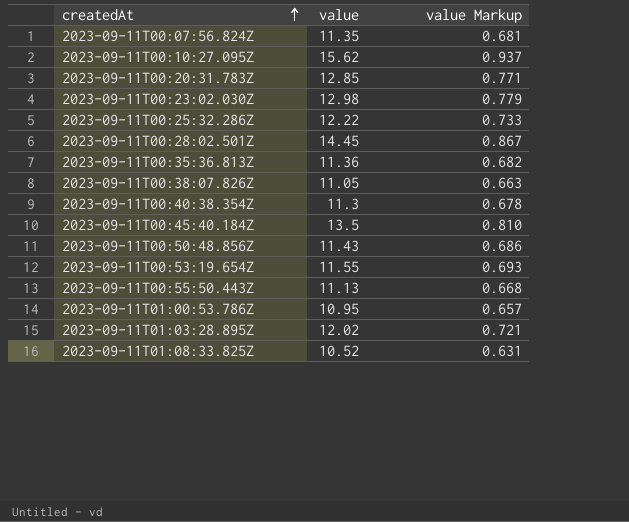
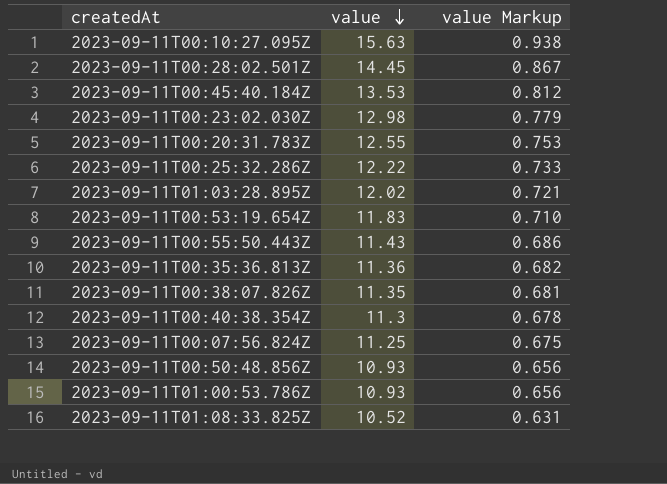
row order: createdAt ascending -> value descending
2023-09-11T00:10:27.095Z | value: 15.62 -> 15.63
2023-09-11T00:10:27.095Z | value Markup: 0.937 -> 0.938
2023-09-11T00:45:40.184Z | value: 13.5 -> 13.53
2023-09-11T00:45:40.184Z | value Markup: 0.810 -> 0.812
2023-09-11T00:20:31.783Z | value: 12.85 -> 12.55
2023-09-11T00:20:31.783Z | value Markup: 0.771 -> 0.753
2023-09-11T00:53:19.654Z | value: 11.55 -> 11.83
2023-09-11T00:53:19.654Z | value Markup: 0.693 -> 0.710
2023-09-11T00:55:50.443Z | value: 11.13 -> 11.43
2023-09-11T00:55:50.443Z | value Markup: 0.668 -> 0.686
2023-09-11T00:38:07.826Z | value: 11.05 -> 11.35
2023-09-11T00:38:07.826Z | value Markup: 0.663 -> 0.681
2023-09-11T00:07:56.824Z | value: 11.35 -> 11.25
2023-09-11T00:07:56.824Z | value Markup: 0.681 -> 0.675
2023-09-11T00:50:48.856Z | value: 11.43 -> 10.93
2023-09-11T00:50:48.856Z | value Markup: 0.686 -> 0.656
2023-09-11T01:00:53.786Z | value: 10.95 -> 10.93
2023-09-11T01:00:53.786Z | value Markup: 0.657 -> 0.656

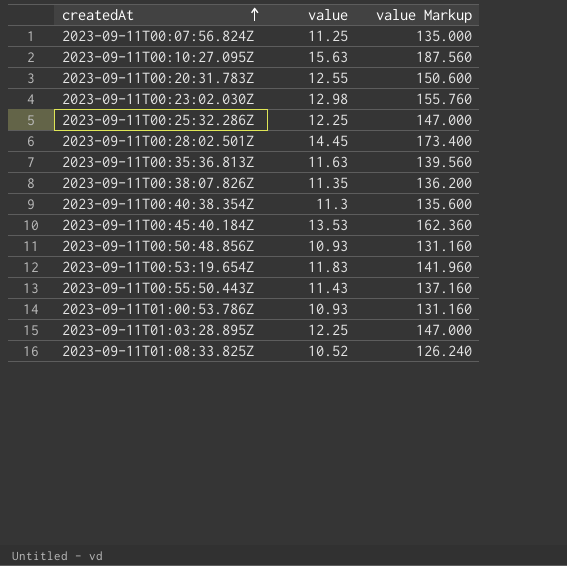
row order: value descending -> createdAt ascending
column value Markup | formula: [value] * 0.06 -> [value] * 12
2023-09-11T00:25:32.286Z | value: 12.22 -> 12.25
2023-09-11T00:35:36.813Z | value: 11.36 -> 11.63
2023-09-11T01:03:28.895Z | value: 12.02 -> 12.25

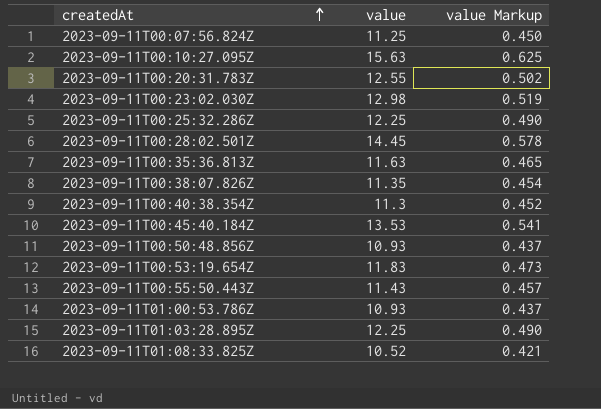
column value Markup | formula: [value] * 12 -> [value] * 0.04

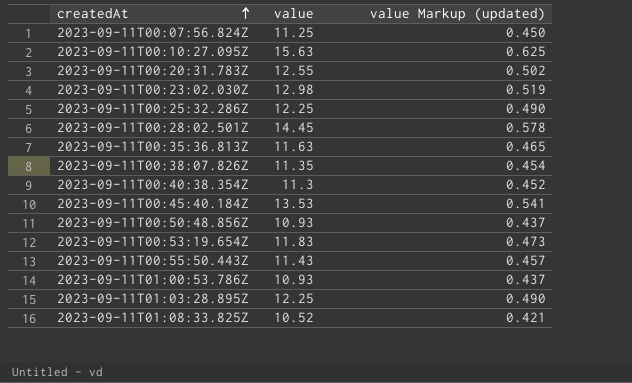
column name: value Markup -> value Markup (updated)

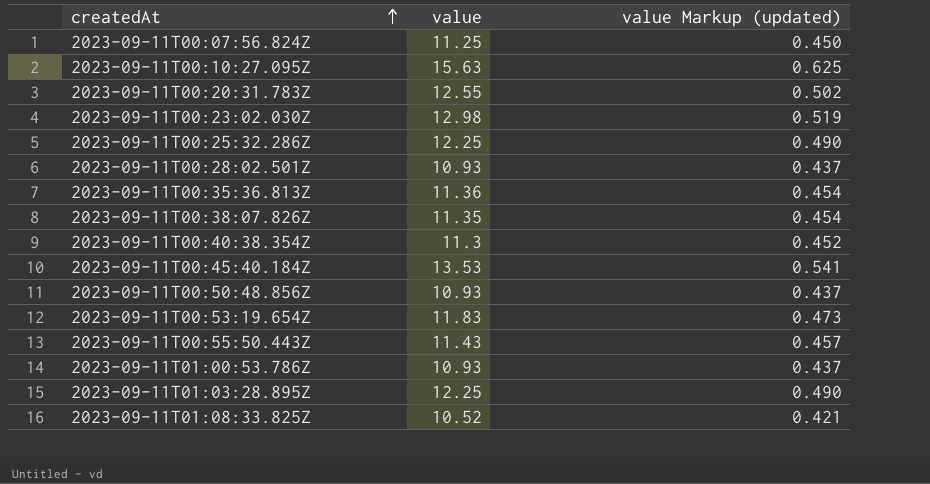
2023-09-11T00:28:02.501Z | value: 14.45 -> 10.93
2023-09-11T00:28:02.501Z | value Markup (updated): 0.578 -> 0.437
2023-09-11T00:35:36.813Z | value: 11.63 -> 11.36
2023-09-11T00:35:36.813Z | value Markup (updated): 0.465 -> 0.454

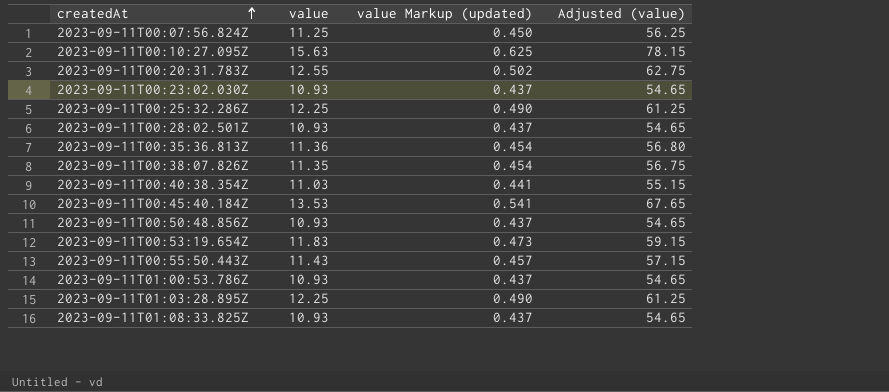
column Adjusted (value) | formula: none -> [value] * 5
2023-09-11T00:23:02.030Z | value: 12.98 -> 10.93
2023-09-11T00:23:02.030Z | value Markup (updated): 0.519 -> 0.437
2023-09-11T00:40:38.354Z | value: 11.3 -> 11.03
2023-09-11T00:40:38.354Z | value Markup (updated): 0.452 -> 0.441
2023-09-11T01:08:33.825Z | value: 10.52 -> 10.93
2023-09-11T01:08:33.825Z | value Markup (updated): 0.421 -> 0.437

